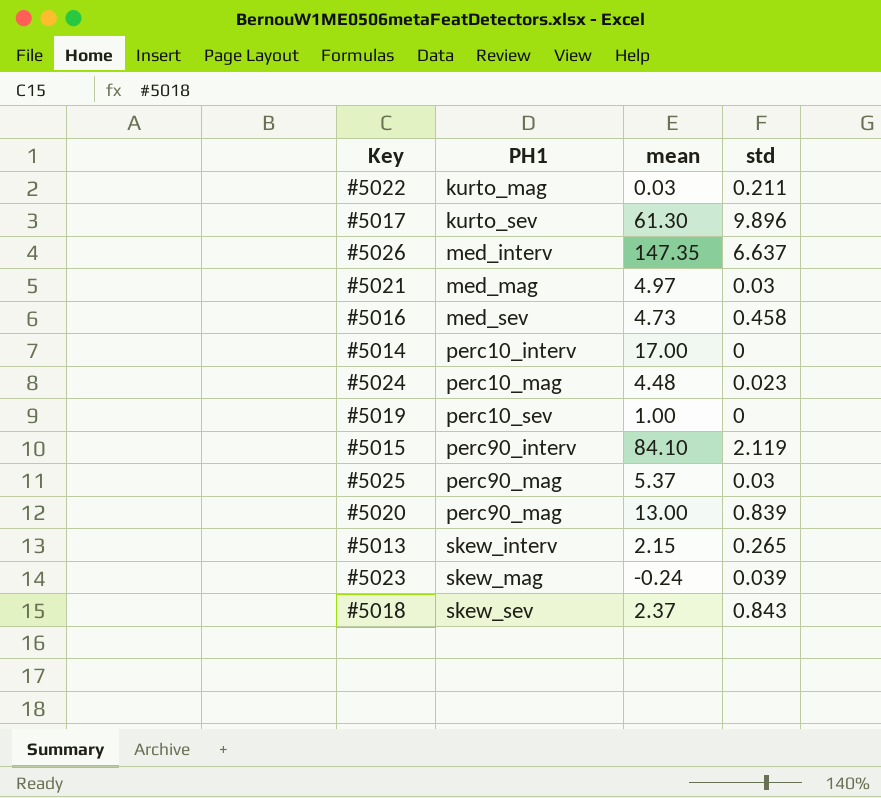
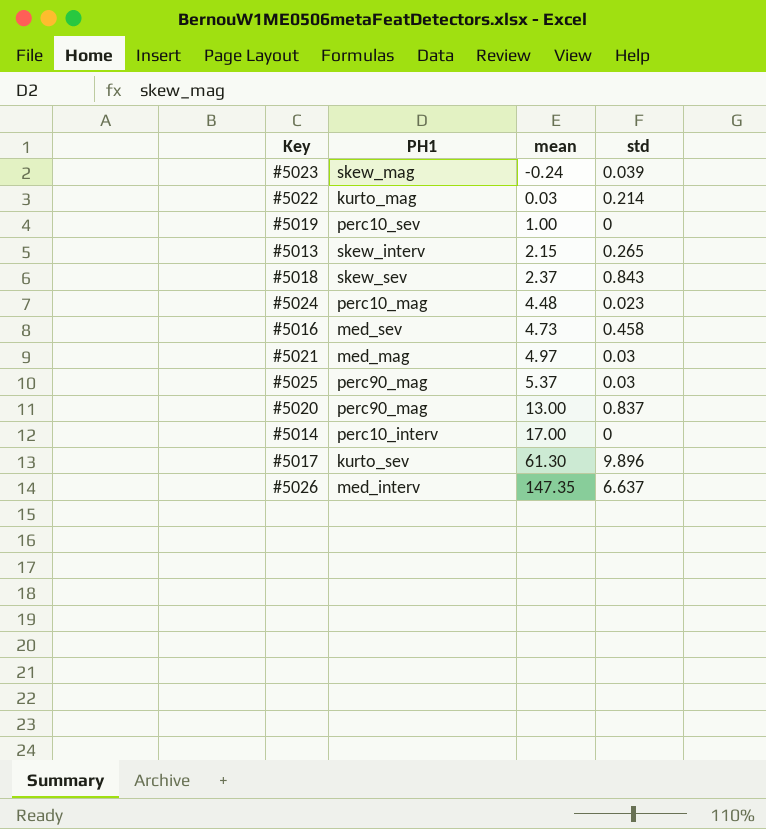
row order: PH1 ascending -> mean ascending
row #5015: perc90_interv | 84.10 | 2.119 -> none
#5022 | std: 0.211 -> 0.214
#5020 | std: 0.839 -> 0.837

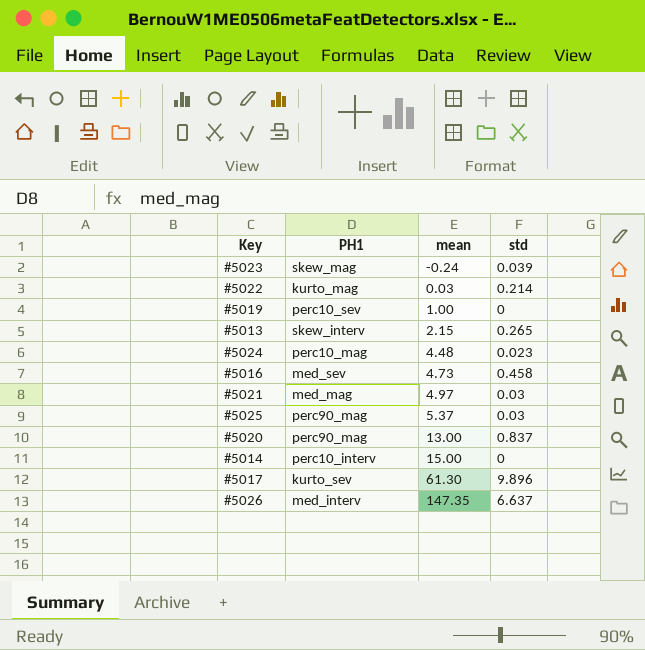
row #5018: skew_sev | 2.37 | 0.843 -> none
#5014 | mean: 17.00 -> 15.00

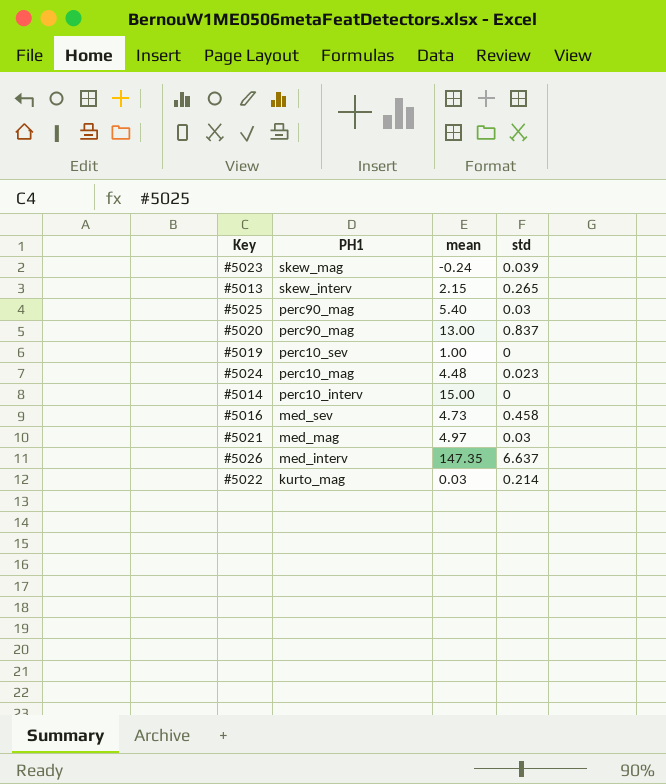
row order: mean ascending -> PH1 descending
row #5017: kurto_sev | 61.30 | 9.896 -> none
#5025 | mean: 5.37 -> 5.40

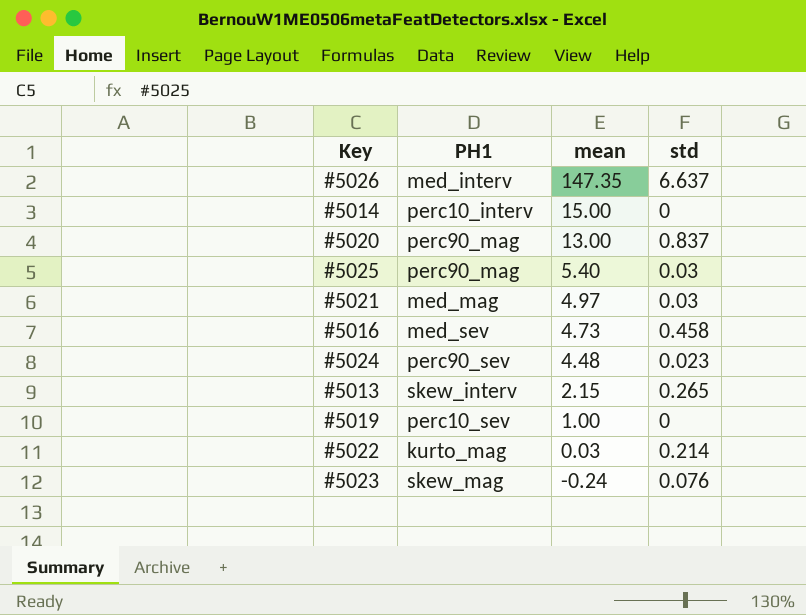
row order: PH1 descending -> mean descending
#5024 | PH1: perc10_mag -> perc90_sev
#5023 | std: 0.039 -> 0.076

